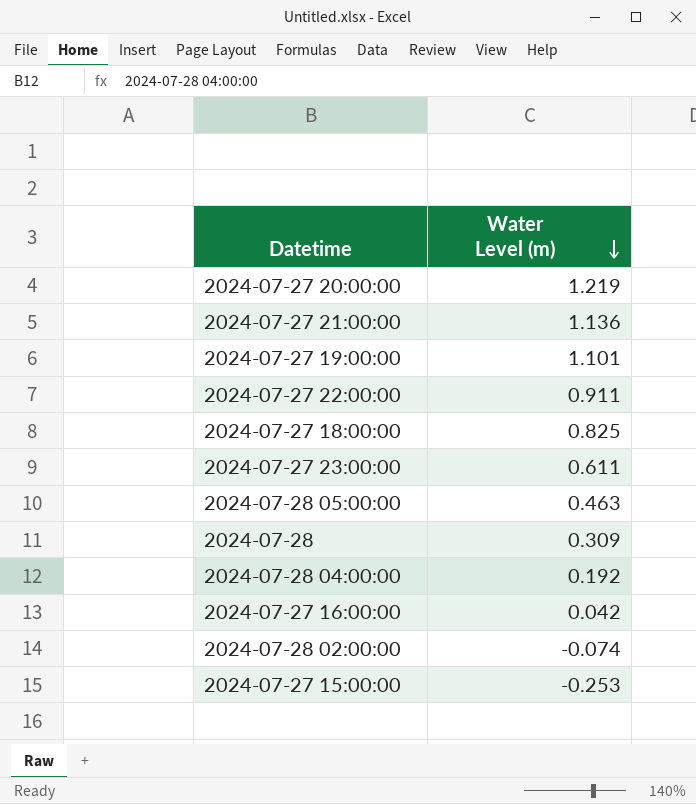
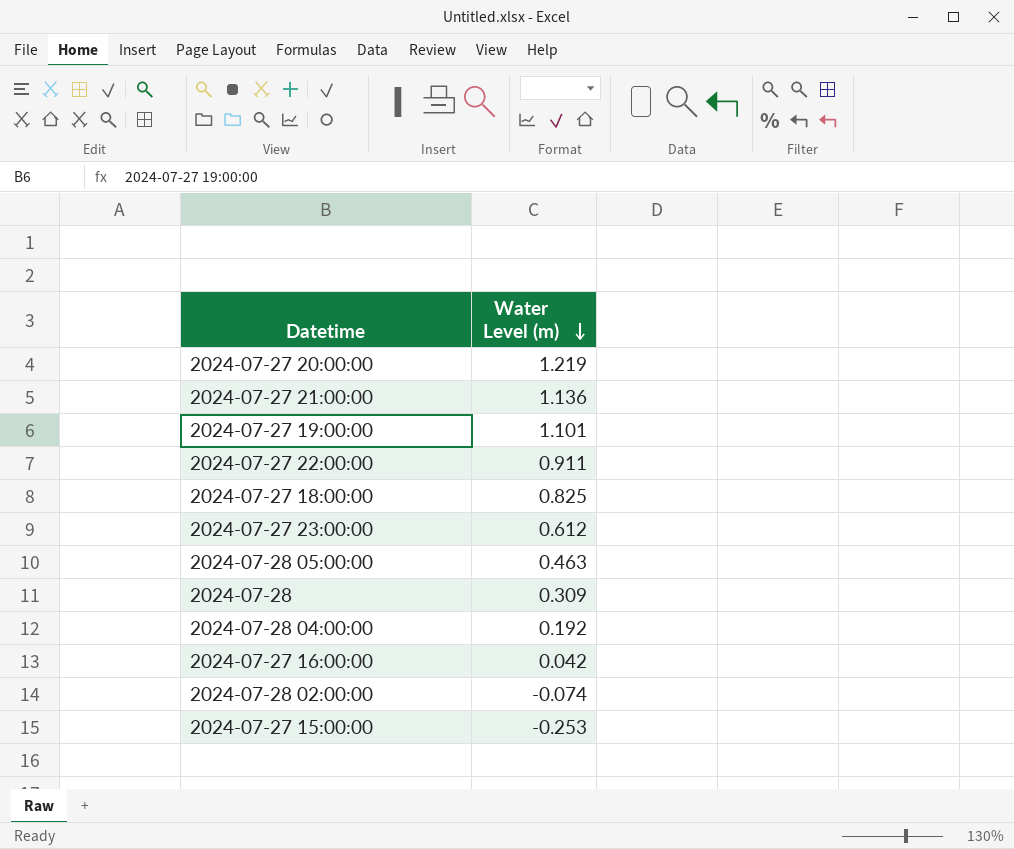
2024-07-27 23:00:00 | Water Level (m): 0.611 -> 0.612

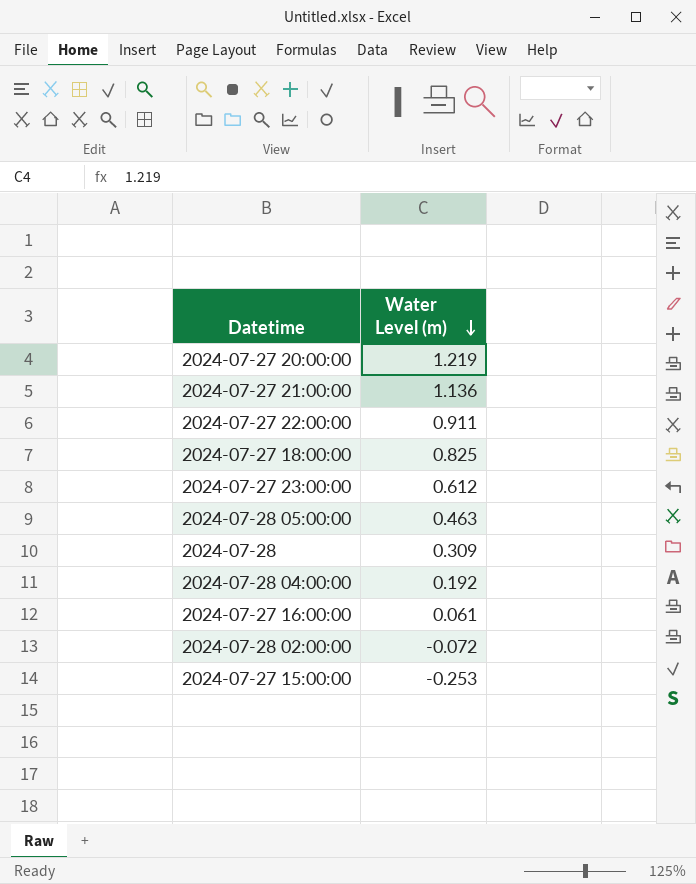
row 2024-07-27 19:00:00: 1.101 -> none
2024-07-27 16:00:00 | Water Level (m): 0.042 -> 0.061
2024-07-28 02:00:00 | Water Level (m): -0.074 -> -0.072

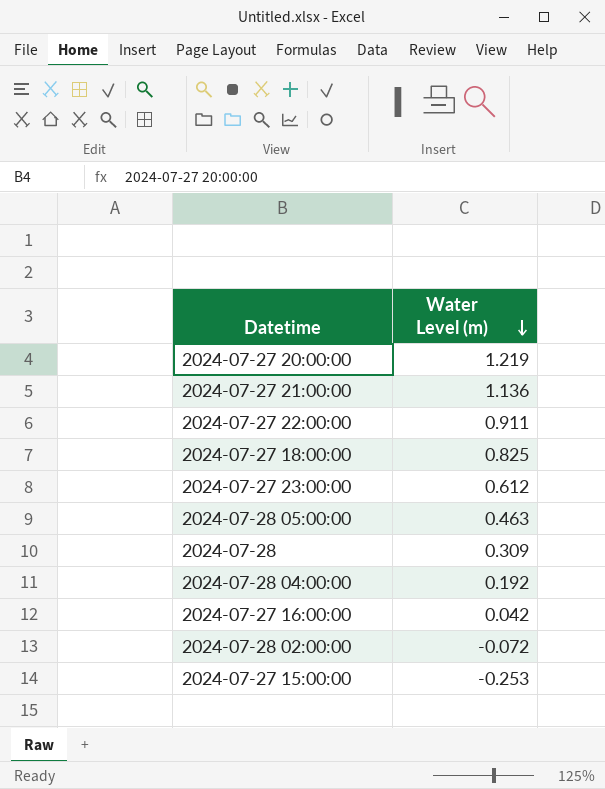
2024-07-27 16:00:00 | Water Level (m): 0.061 -> 0.042

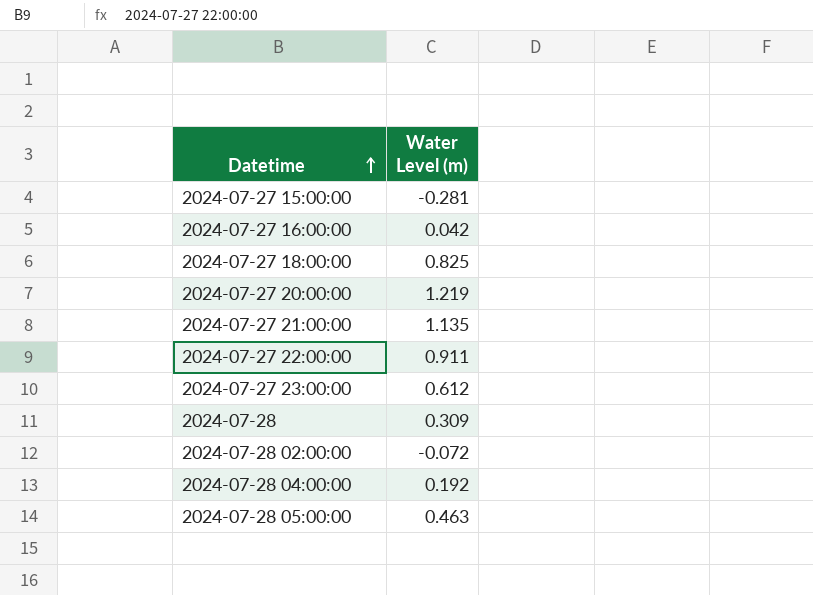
row order: Water Level (m) descending -> Datetime ascending
2024-07-27 15:00:00 | Water Level (m): -0.253 -> -0.281
2024-07-27 21:00:00 | Water Level (m): 1.136 -> 1.135

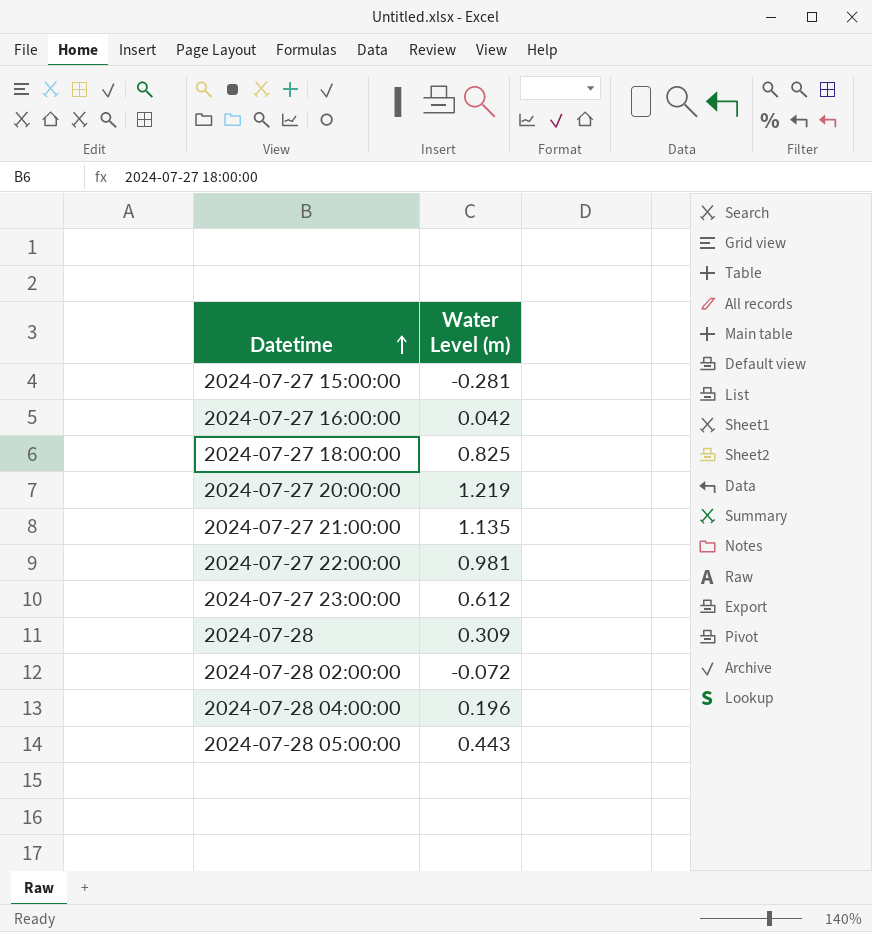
2024-07-27 22:00:00 | Water Level (m): 0.911 -> 0.981
2024-07-28 04:00:00 | Water Level (m): 0.192 -> 0.196
2024-07-28 05:00:00 | Water Level (m): 0.463 -> 0.443

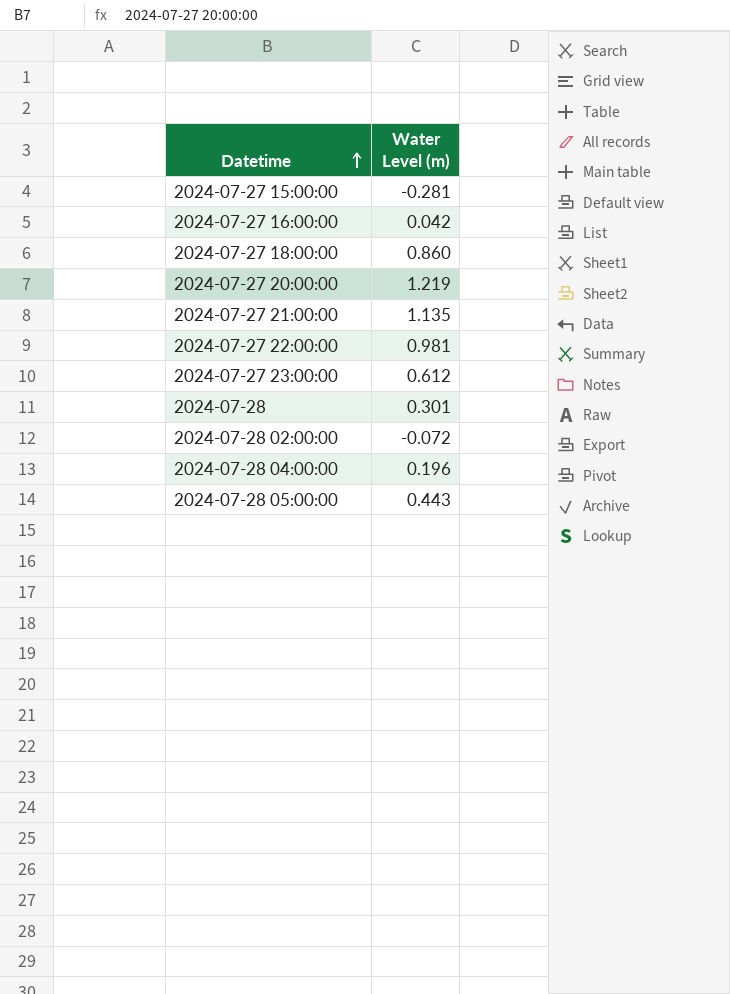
2024-07-27 18:00:00 | Water Level (m): 0.825 -> 0.860
2024-07-28 | Water Level (m): 0.309 -> 0.301

